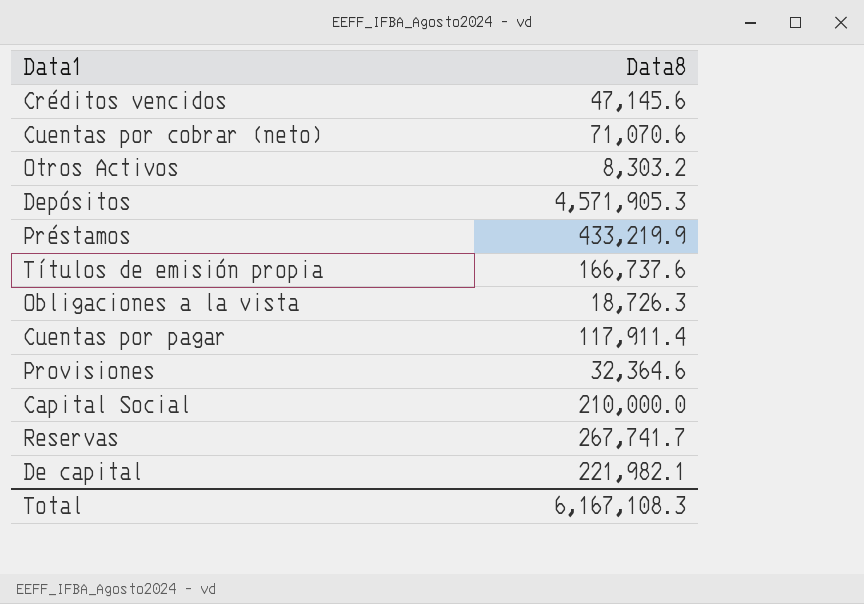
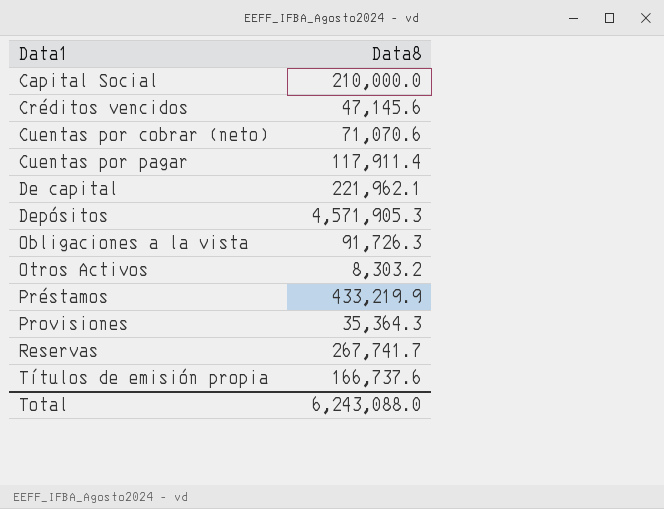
row order: none -> Data1 ascending
De capital | Data8: 221,982.1 -> 221,962.1
Obligaciones a la vista | Data8: 18,726.3 -> 91,726.3
Provisiones | Data8: 32,364.6 -> 35,364.3
Total | Data8: 6,167,108.3 -> 6,243,088.0

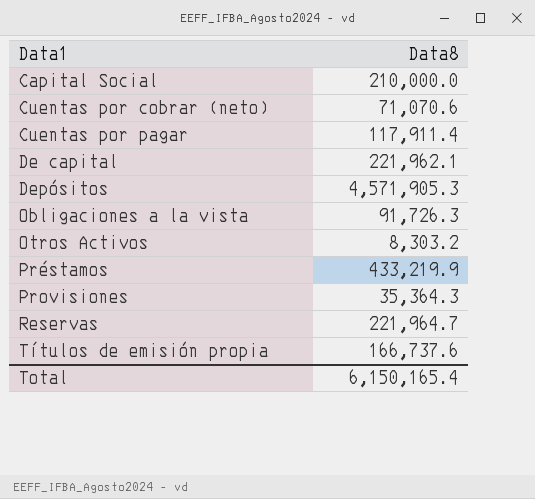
row Créditos vencidos: 47,145.6 -> none
Reservas | Data8: 267,741.7 -> 221,964.7
Total | Data8: 6,243,088.0 -> 6,150,165.4

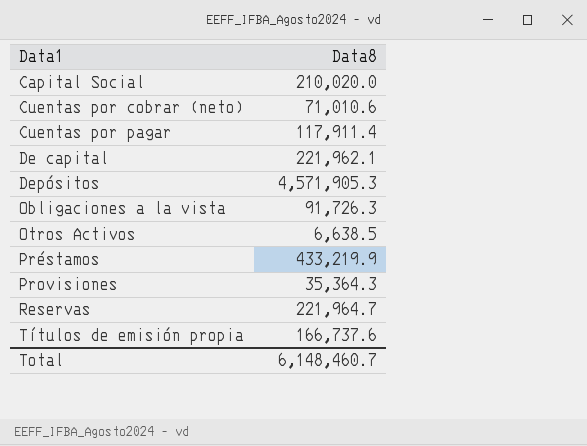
Capital Social | Data8: 210,000.0 -> 210,020.0
Cuentas por cobrar (neto) | Data8: 71,070.6 -> 71,010.6
Otros Activos | Data8: 8,303.2 -> 6,638.5
Total | Data8: 6,150,165.4 -> 6,148,460.7

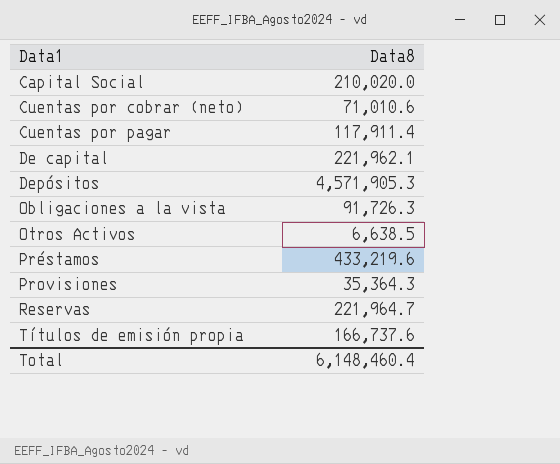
Préstamos | Data8: 433,219.9 -> 433,219.6
Total | Data8: 6,148,460.7 -> 6,148,460.4

